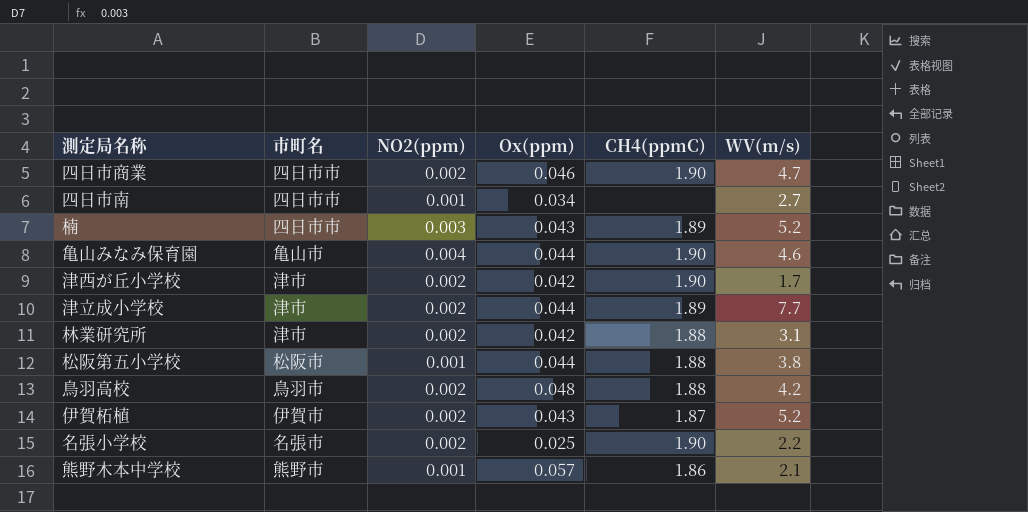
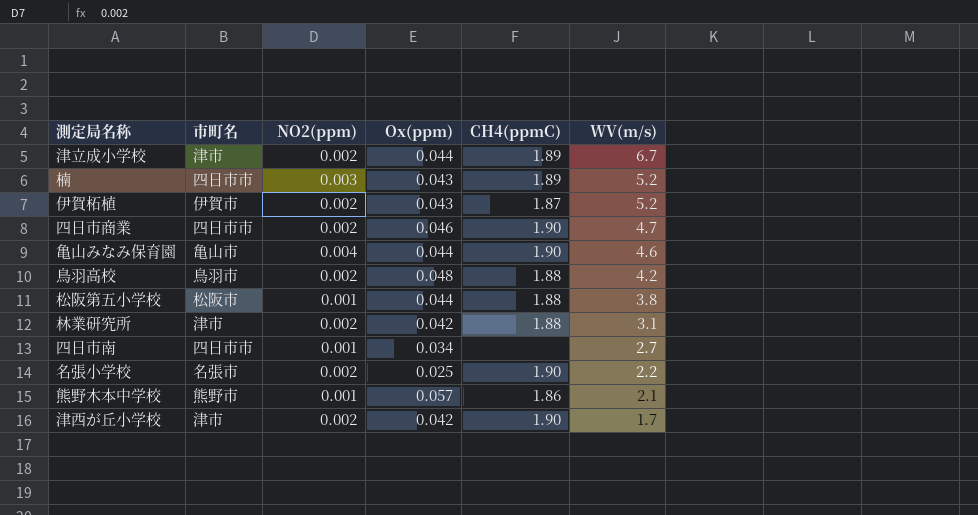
row order: none -> WV(m/s) descending
津立成小学校 | WV(m/s): 7.7 -> 6.7

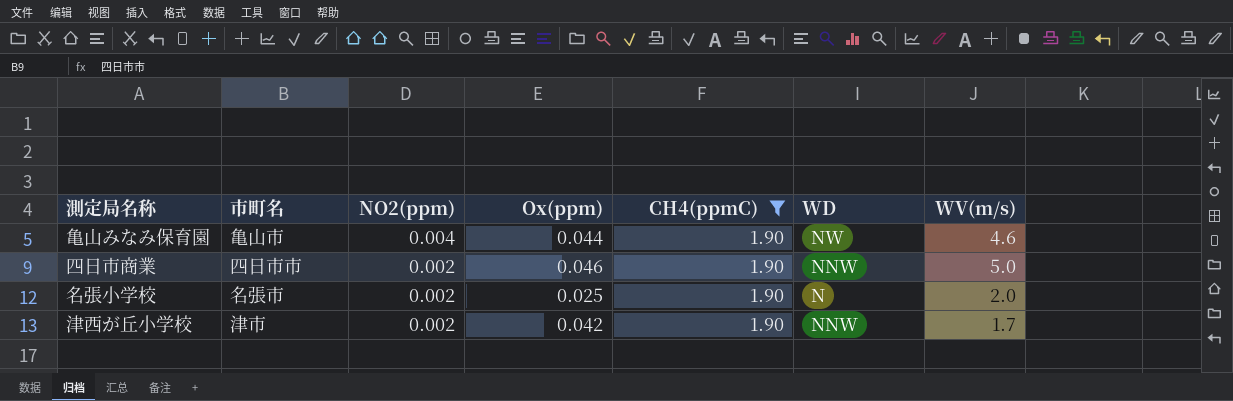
filter: none -> CH4(ppmC) = 1.90
row order: WV(m/s) descending -> NO2(ppm) descending
column WD | position: none -> 6
四日市商業 | WV(m/s): 4.7 -> 5.0
名張小学校 | WV(m/s): 2.2 -> 2.0

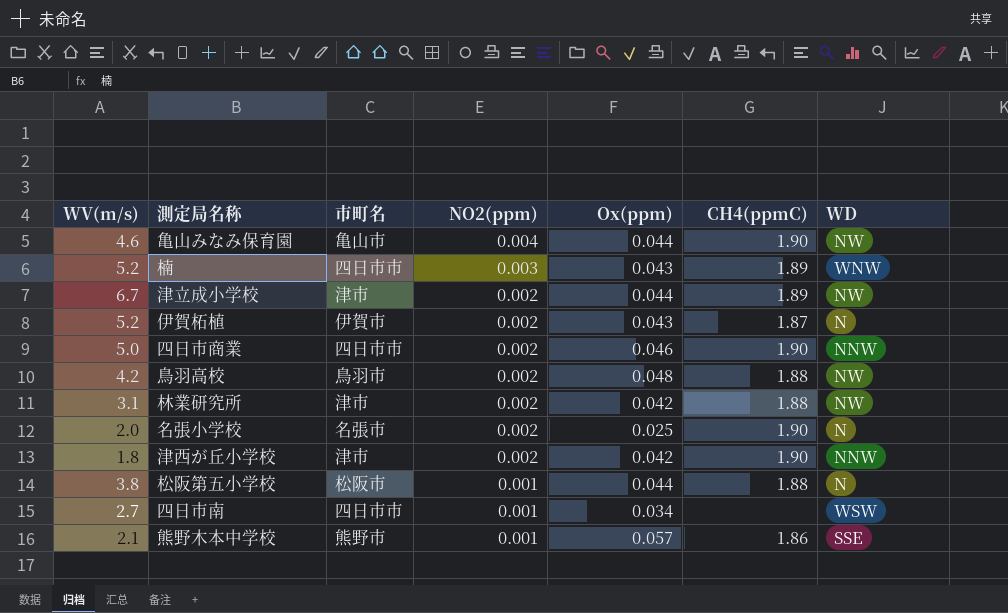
filter: CH4(ppmC) = 1.90 -> none
column WV(m/s) | position: 7 -> 1
津西が丘小学校 | WV(m/s): 1.7 -> 1.8

